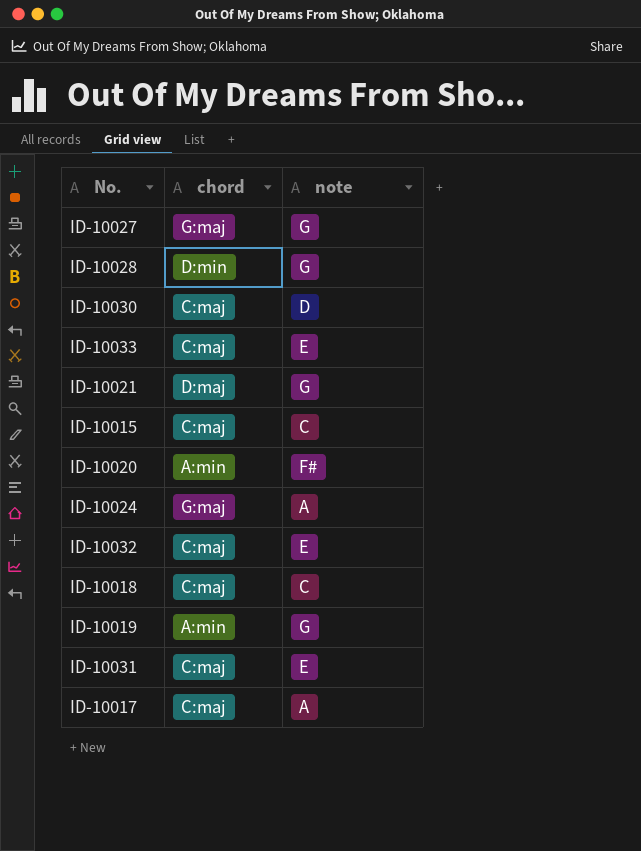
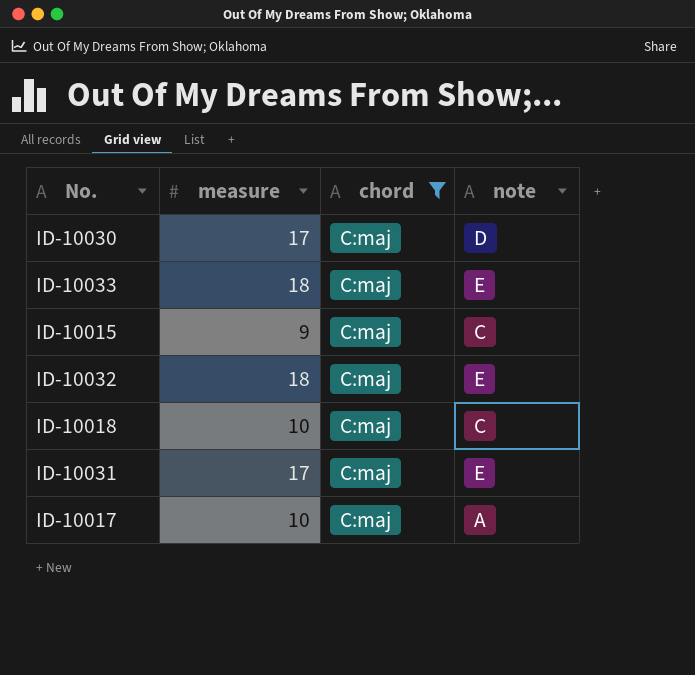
filter: none -> chord = C:maj
column measure | position: none -> 2

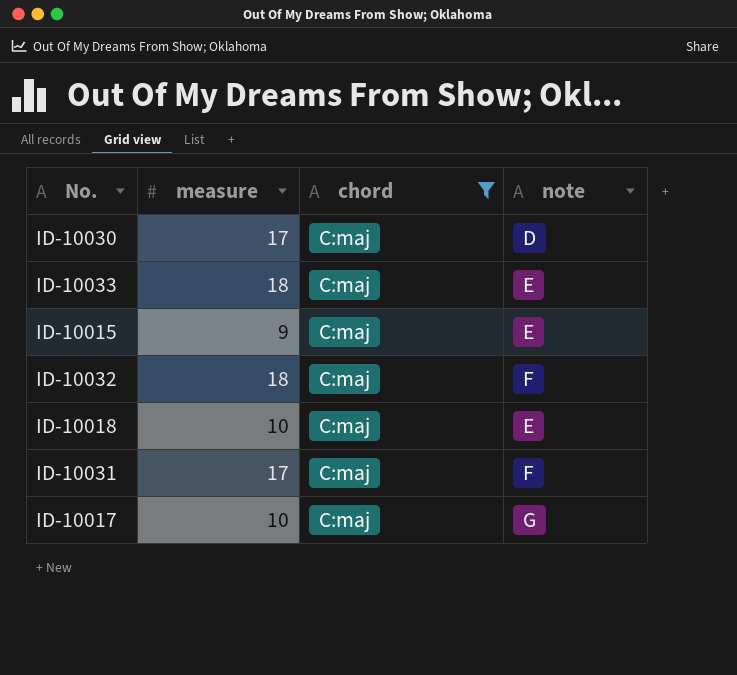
ID-10015 | note: C -> E
ID-10032 | note: E -> F
ID-10018 | note: C -> E
ID-10031 | note: E -> F
ID-10017 | note: A -> G

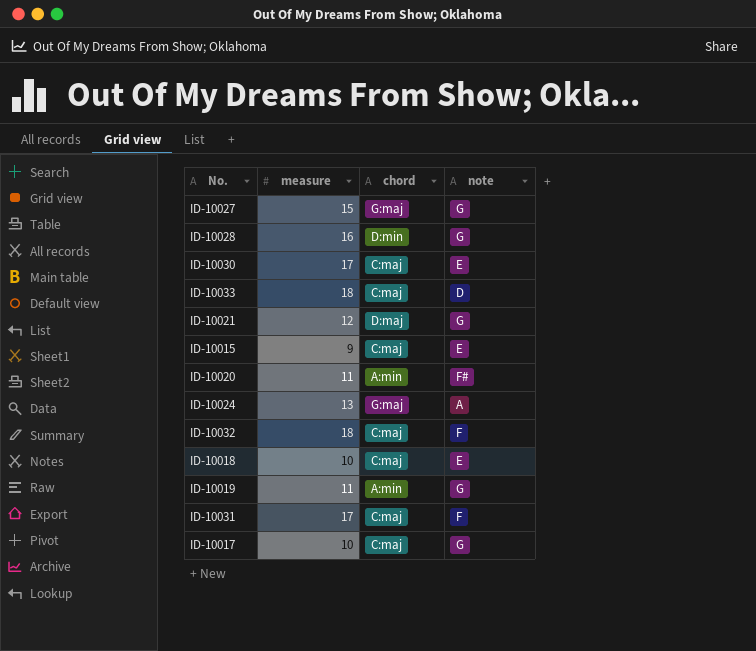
filter: chord = C:maj -> none
ID-10030 | note: D -> E
ID-10033 | note: E -> D

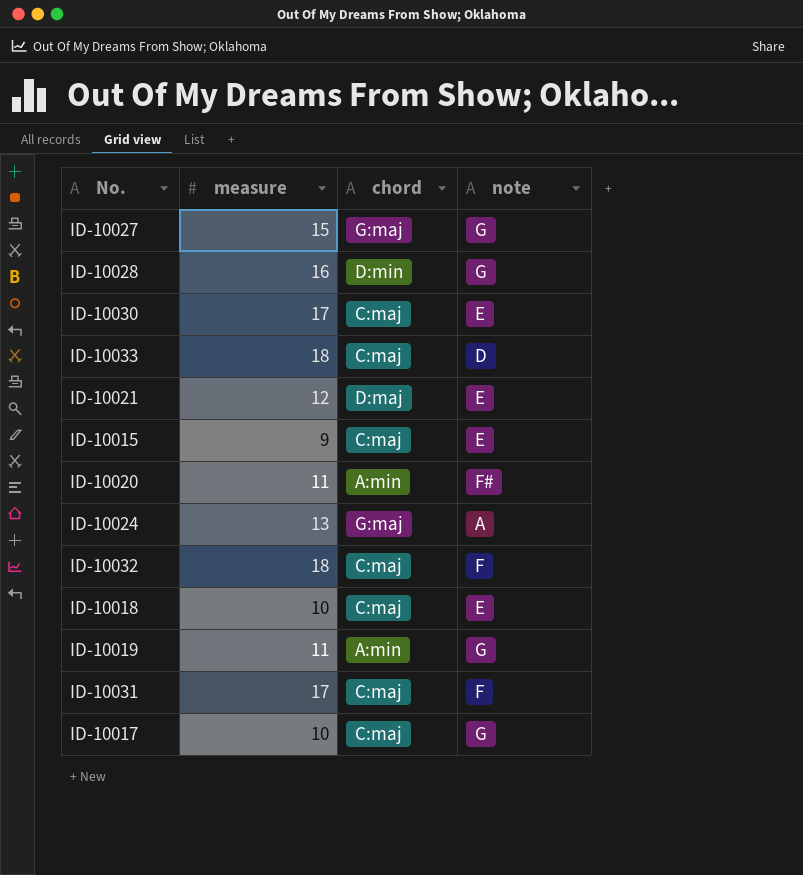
ID-10021 | note: G -> E

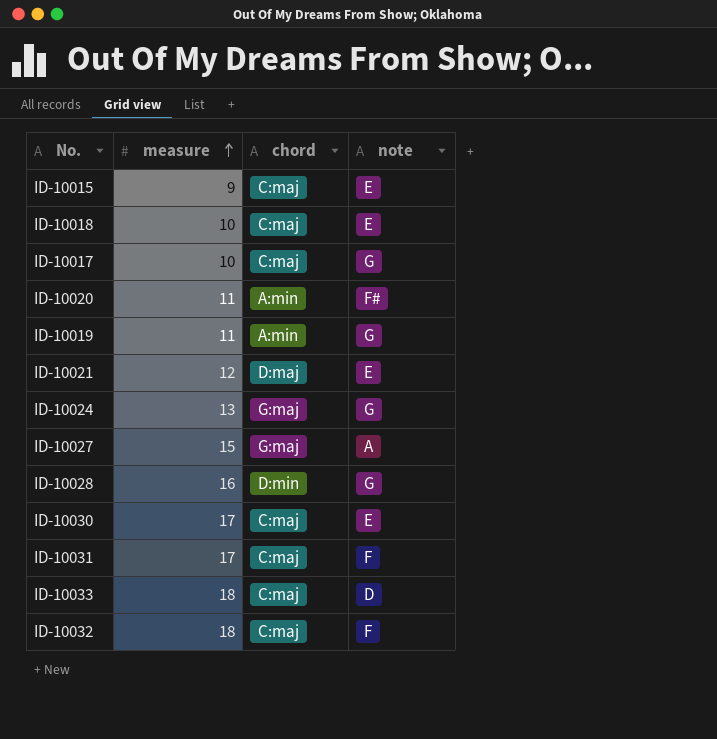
row order: none -> measure ascending
ID-10024 | note: A -> G
ID-10027 | note: G -> A

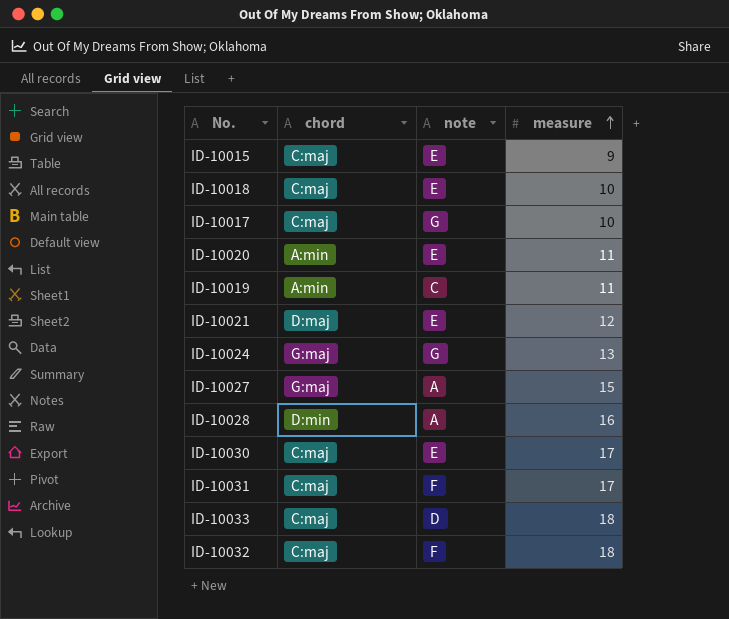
column measure | position: 2 -> 4
ID-10020 | note: F# -> E
ID-10019 | note: G -> C
ID-10028 | note: G -> A

